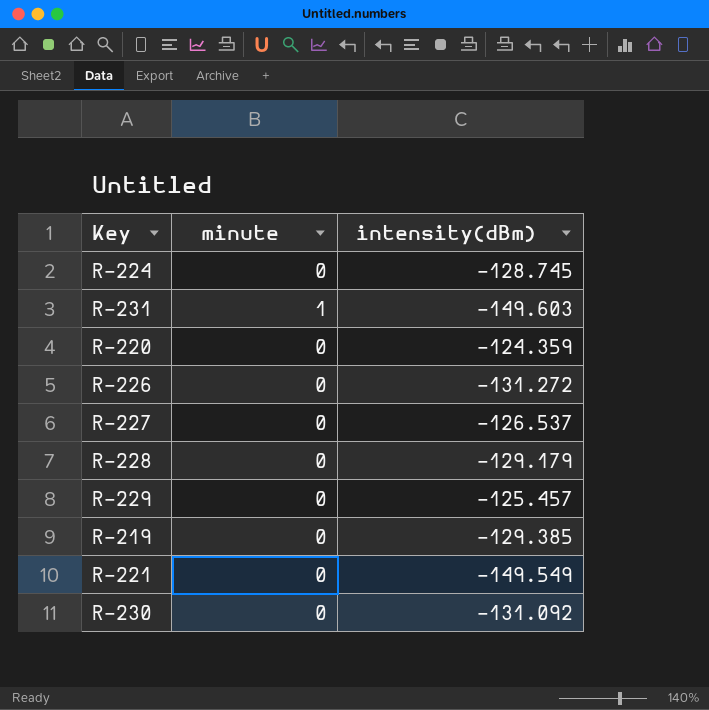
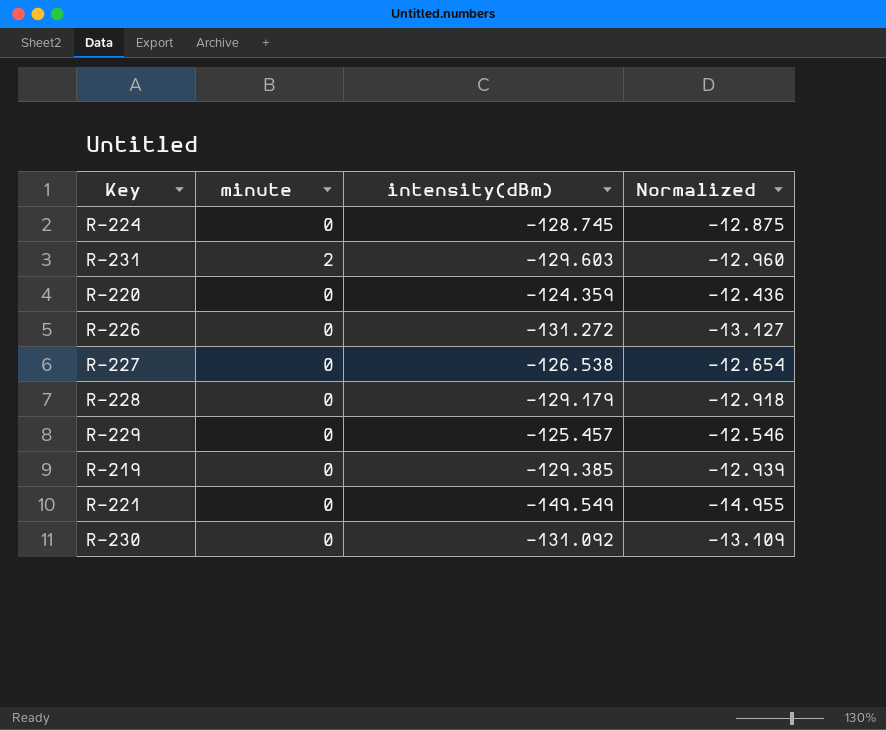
column Normalized | formula: none -> [intensity(dBm)] * 0.1
R-231 | minute: 1 -> 2
R-231 | intensity(dBm): -149.603 -> -129.603
R-227 | intensity(dBm): -126.537 -> -126.538

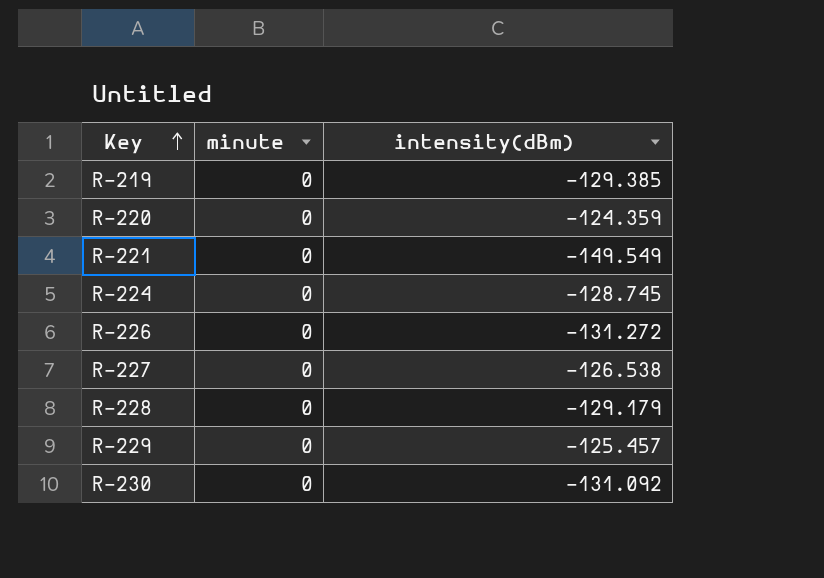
row order: none -> Key ascending
column Normalized | formula: [intensity(dBm)] * 0.1 -> none
row R-231: 2 | -129.603 | -12.960 -> none

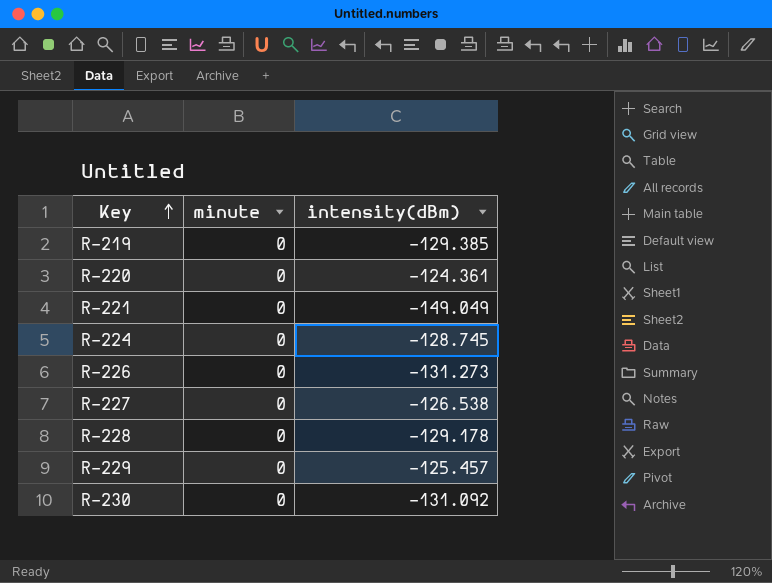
R-220 | intensity(dBm): -124.359 -> -124.361
R-221 | intensity(dBm): -149.549 -> -149.049
R-226 | intensity(dBm): -131.272 -> -131.273
R-228 | intensity(dBm): -129.179 -> -129.178

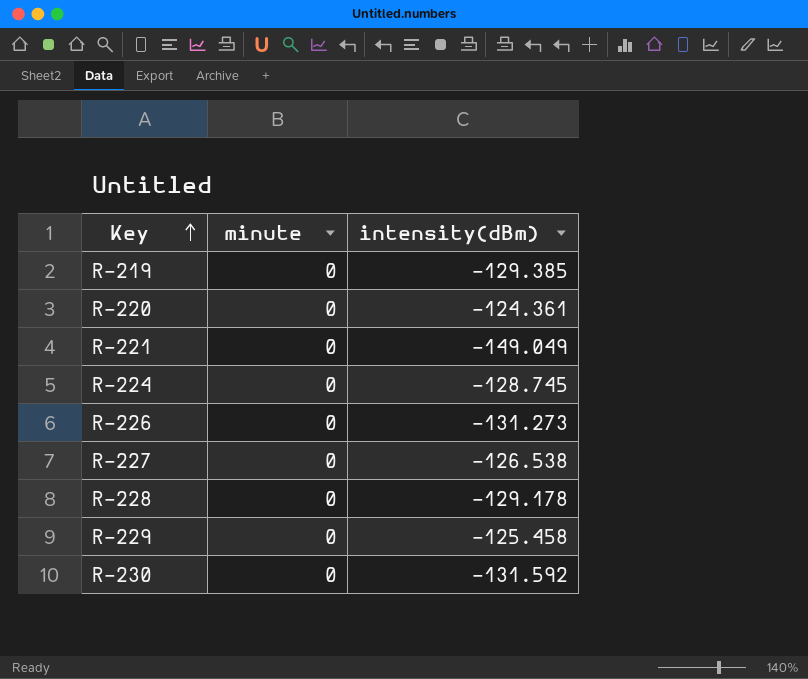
R-229 | intensity(dBm): -125.457 -> -125.458
R-230 | intensity(dBm): -131.092 -> -131.592

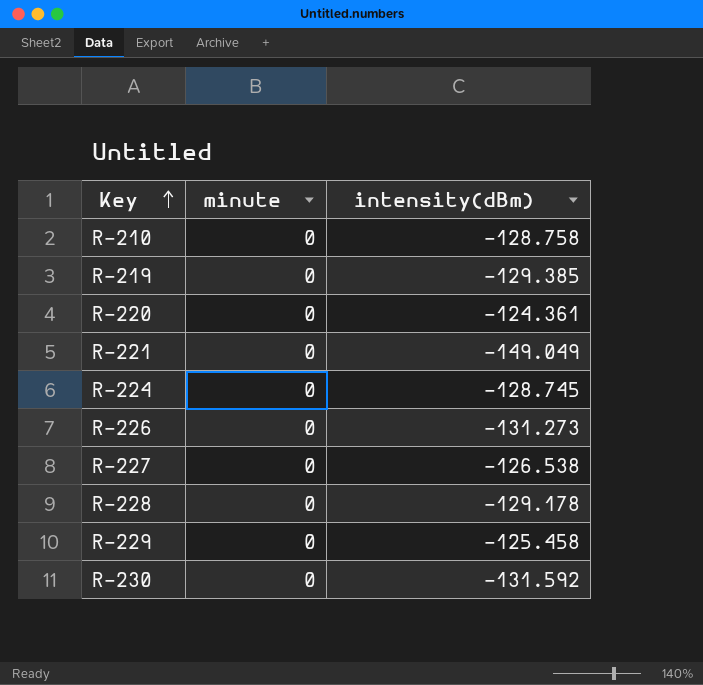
row R-210: none -> 0 | -128.758

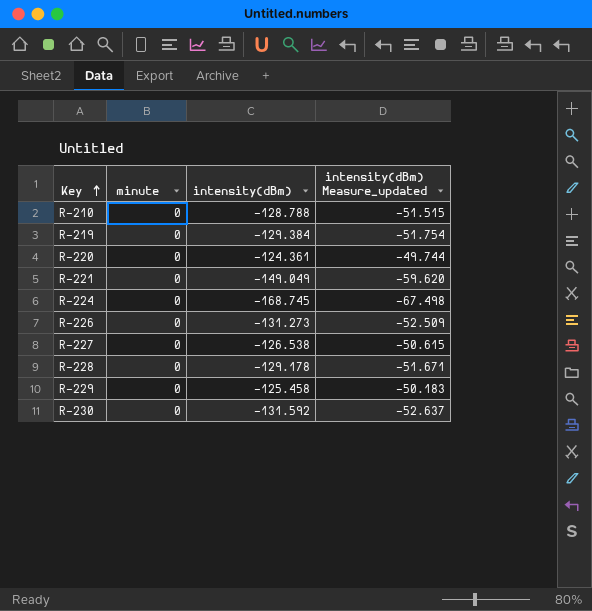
column intensity(dBm) Measure_updated | formula: none -> [intensity(dBm)] * 0.4
R-210 | intensity(dBm): -128.758 -> -128.788
R-219 | intensity(dBm): -129.385 -> -129.384
R-224 | intensity(dBm): -128.745 -> -168.745

